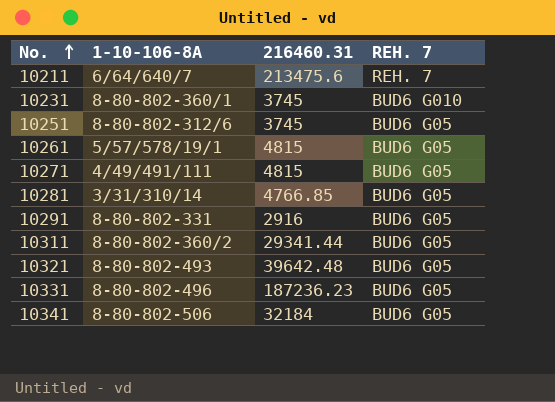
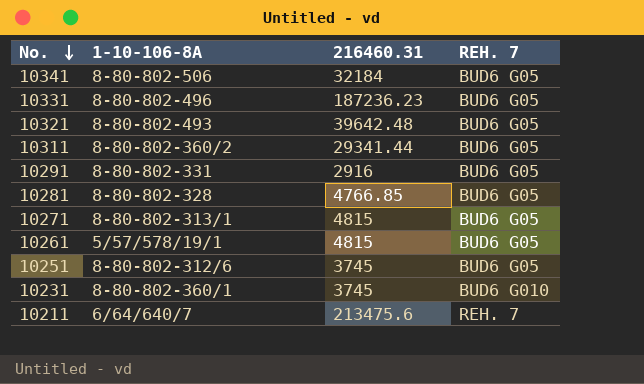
row order: No. ascending -> No. descending
10281 | 1-10-106-8A: 3/31/310/14 -> 8-80-802-328
10271 | 1-10-106-8A: 4/49/491/111 -> 8-80-802-313/1

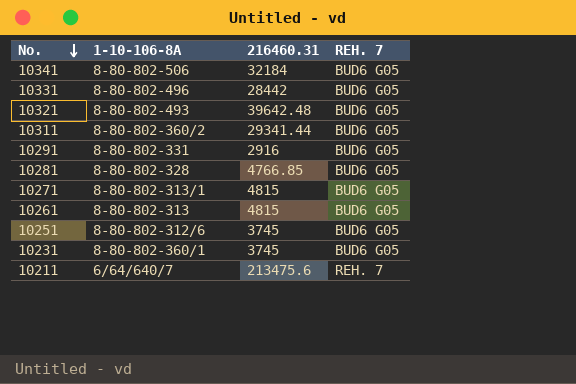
10331 | 216460.31: 187236.23 -> 28442
10261 | 1-10-106-8A: 5/57/578/19/1 -> 8-80-802-313
10231 | REH. 7: BUD6 G010 -> BUD6 G05

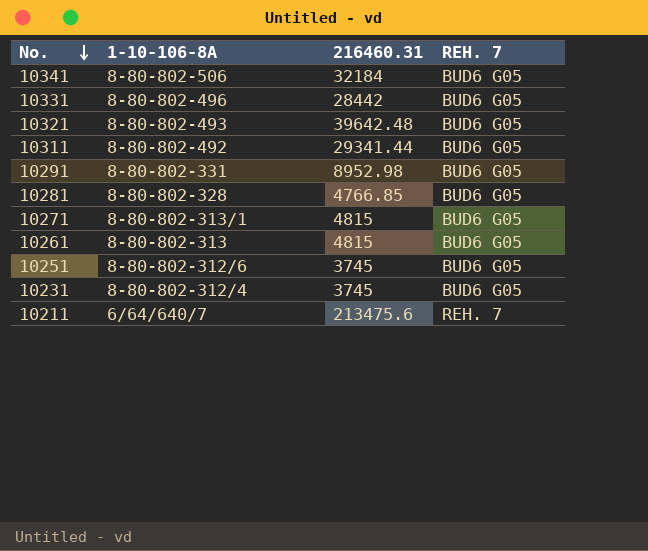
10311 | 1-10-106-8A: 8-80-802-360/2 -> 8-80-802-492
10291 | 216460.31: 2916 -> 8952.98
10231 | 1-10-106-8A: 8-80-802-360/1 -> 8-80-802-312/4

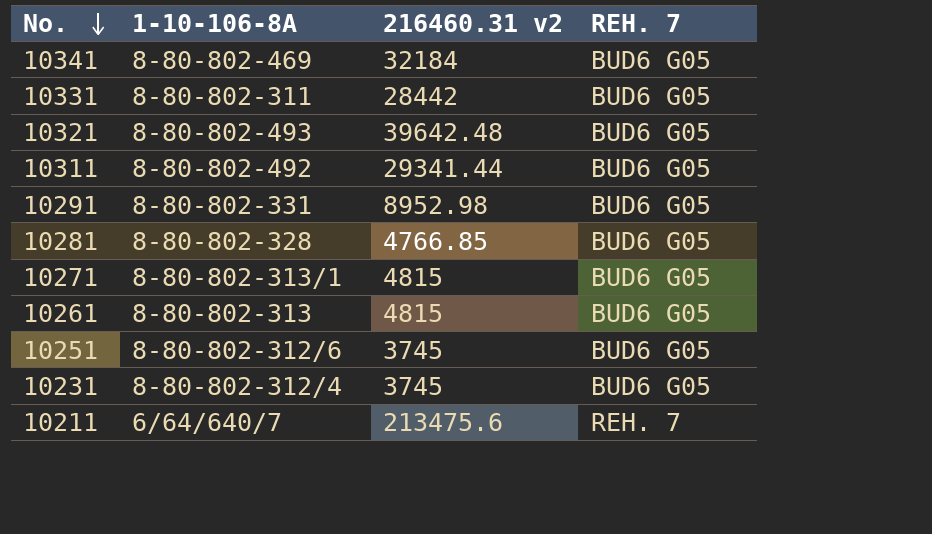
column name: 216460.31 -> 216460.31 v2
10341 | 1-10-106-8A: 8-80-802-506 -> 8-80-802-469
10331 | 1-10-106-8A: 8-80-802-496 -> 8-80-802-311

